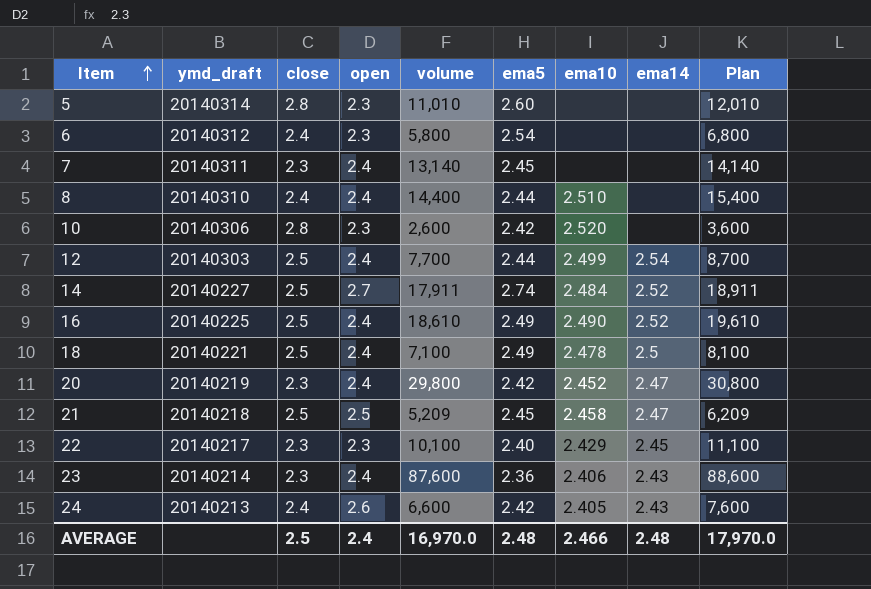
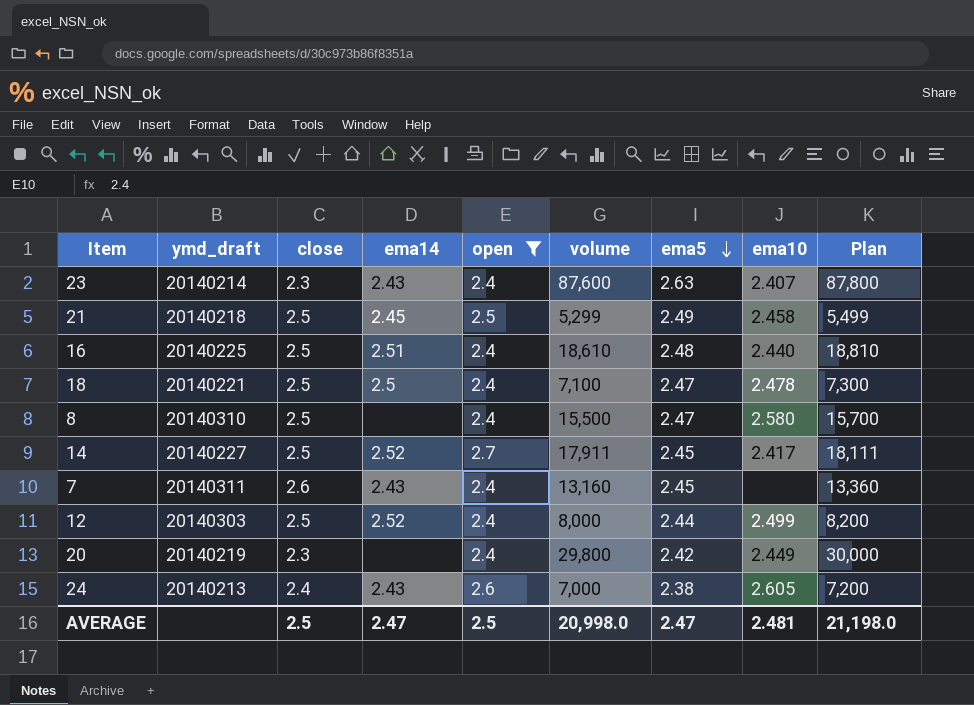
filter: none -> open != 2.3
row order: Item ascending -> ema5 descending
column ema14 | position: 8 -> 4
column Plan | formula: [volume] + 1000 -> [volume] + 200
23 | ema5: 2.36 -> 2.63
23 | ema10: 2.406 -> 2.407
21 | ema14: 2.47 -> 2.45
21 | volume: 5,209 -> 5,299
21 | ema5: 2.45 -> 2.49
16 | ema14: 2.52 -> 2.51
16 | ema5: 2.49 -> 2.48
16 | ema10: 2.490 -> 2.440
18 | ema5: 2.49 -> 2.47
8 | close: 2.4 -> 2.5
8 | volume: 14,400 -> 15,500
8 | ema5: 2.44 -> 2.47
8 | ema10: 2.510 -> 2.580
14 | ema5: 2.74 -> 2.45
14 | ema10: 2.484 -> 2.417
7 | close: 2.3 -> 2.6
7 | ema14: none -> 2.43
7 | volume: 13,140 -> 13,160
12 | ema14: 2.54 -> 2.52
12 | volume: 7,700 -> 8,000
20 | ema14: 2.47 -> none
20 | ema10: 2.452 -> 2.449
24 | volume: 6,600 -> 7,000
24 | ema5: 2.42 -> 2.38
24 | ema10: 2.405 -> 2.605
AVERAGE | ema14: 2.48 -> 2.47
AVERAGE | open: 2.4 -> 2.5
AVERAGE | volume: 16,970.0 -> 20,998.0
AVERAGE | ema5: 2.48 -> 2.47
AVERAGE | ema10: 2.466 -> 2.481
AVERAGE | Plan: 17,970.0 -> 21,198.0

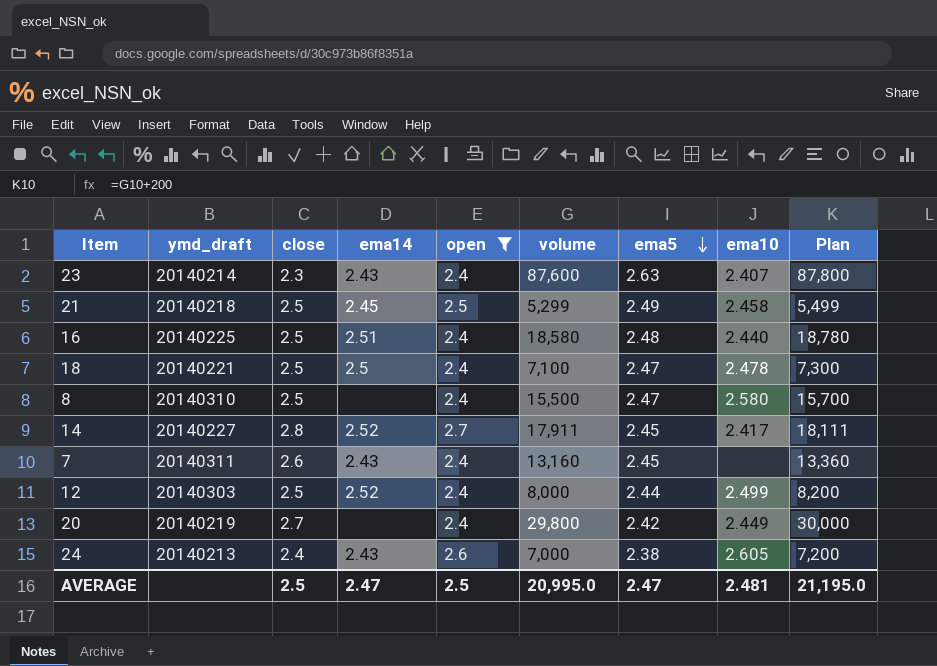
16 | volume: 18,610 -> 18,580
16 | Plan: 18,810 -> 18,780
14 | close: 2.5 -> 2.8
20 | close: 2.3 -> 2.7
AVERAGE | volume: 20,998.0 -> 20,995.0
AVERAGE | Plan: 21,198.0 -> 21,195.0

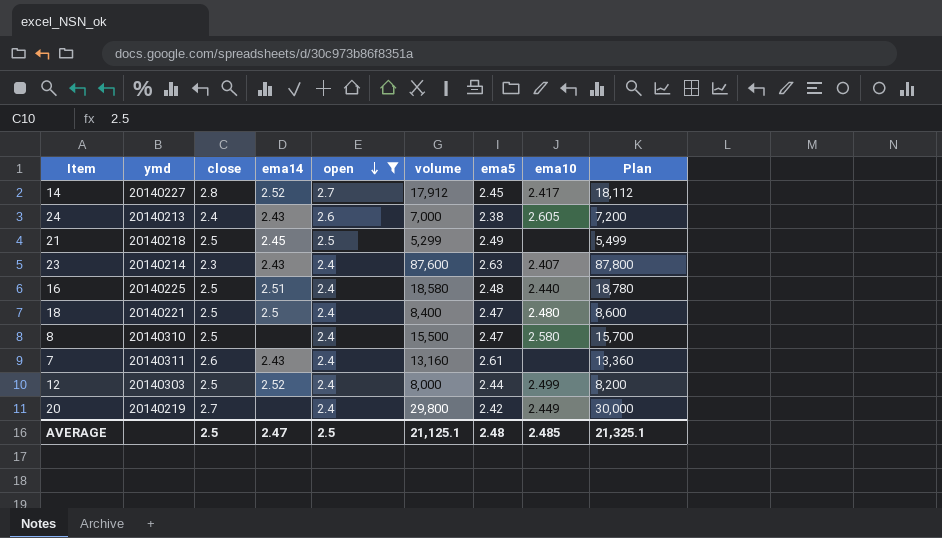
row order: ema5 descending -> open descending
column name: ymd_draft -> ymd
14 | volume: 17,911 -> 17,912
14 | Plan: 18,111 -> 18,112
21 | ema10: 2.458 -> none
18 | volume: 7,100 -> 8,400
18 | ema10: 2.478 -> 2.480
18 | Plan: 7,300 -> 8,600
7 | ema5: 2.45 -> 2.61
AVERAGE | volume: 20,995.0 -> 21,125.1
AVERAGE | ema5: 2.47 -> 2.48
AVERAGE | ema10: 2.481 -> 2.485
AVERAGE | Plan: 21,195.0 -> 21,325.1

